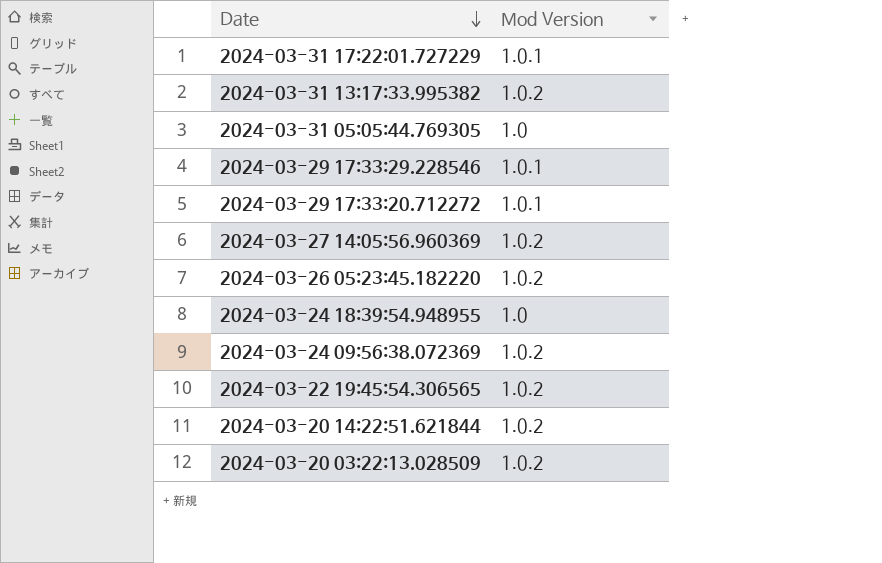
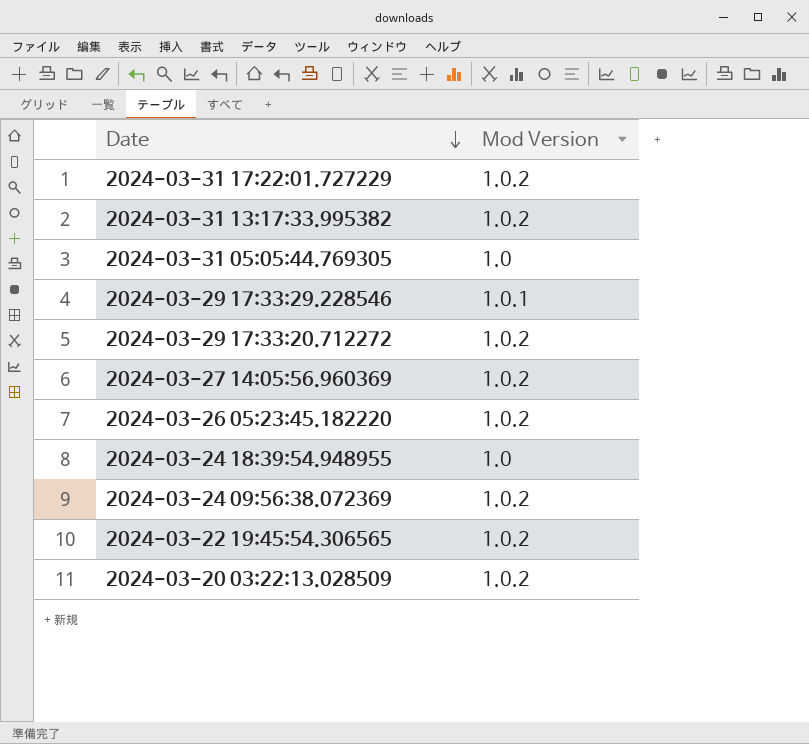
row 2024-03-20 14:22:51.621844: 1.0.2 -> none
2024-03-31 17:22:01.727229 | Mod Version: 1.0.1 -> 1.0.2
2024-03-29 17:33:20.712272 | Mod Version: 1.0.1 -> 1.0.2

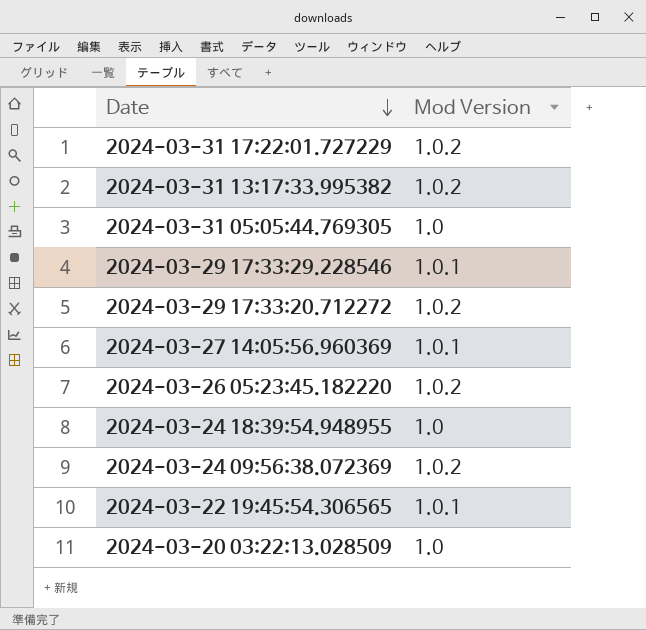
2024-03-27 14:05:56.960369 | Mod Version: 1.0.2 -> 1.0.1
2024-03-22 19:45:54.306565 | Mod Version: 1.0.2 -> 1.0.1
2024-03-20 03:22:13.028509 | Mod Version: 1.0.2 -> 1.0

